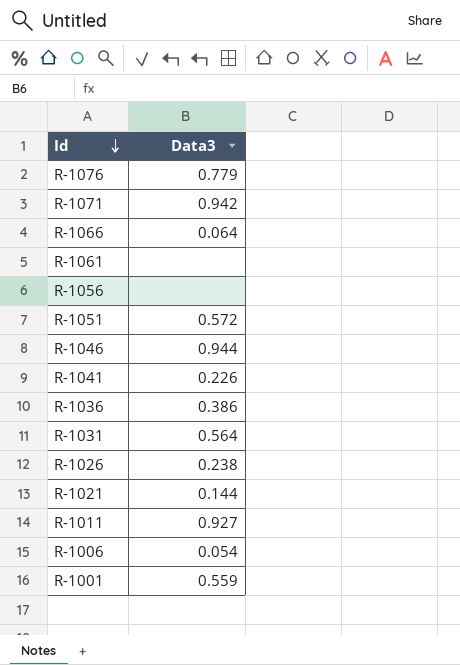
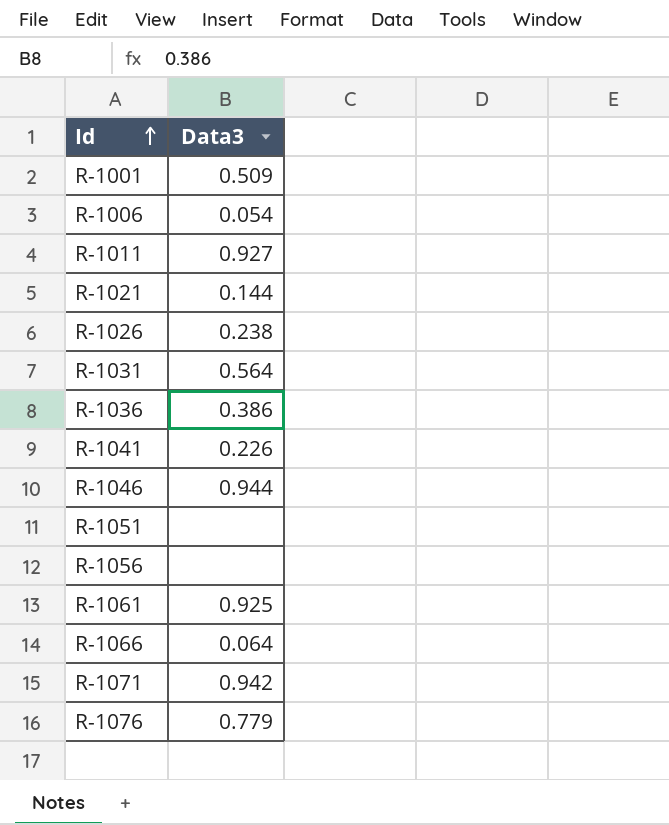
row order: Id descending -> Id ascending
R-1001 | Data3: 0.559 -> 0.509
R-1051 | Data3: 0.572 -> none
R-1061 | Data3: none -> 0.925

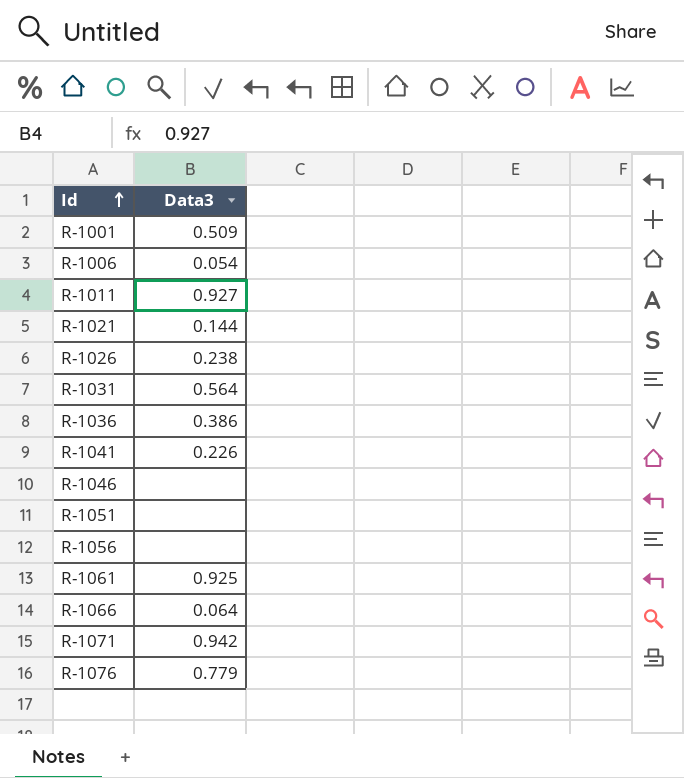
R-1046 | Data3: 0.944 -> none

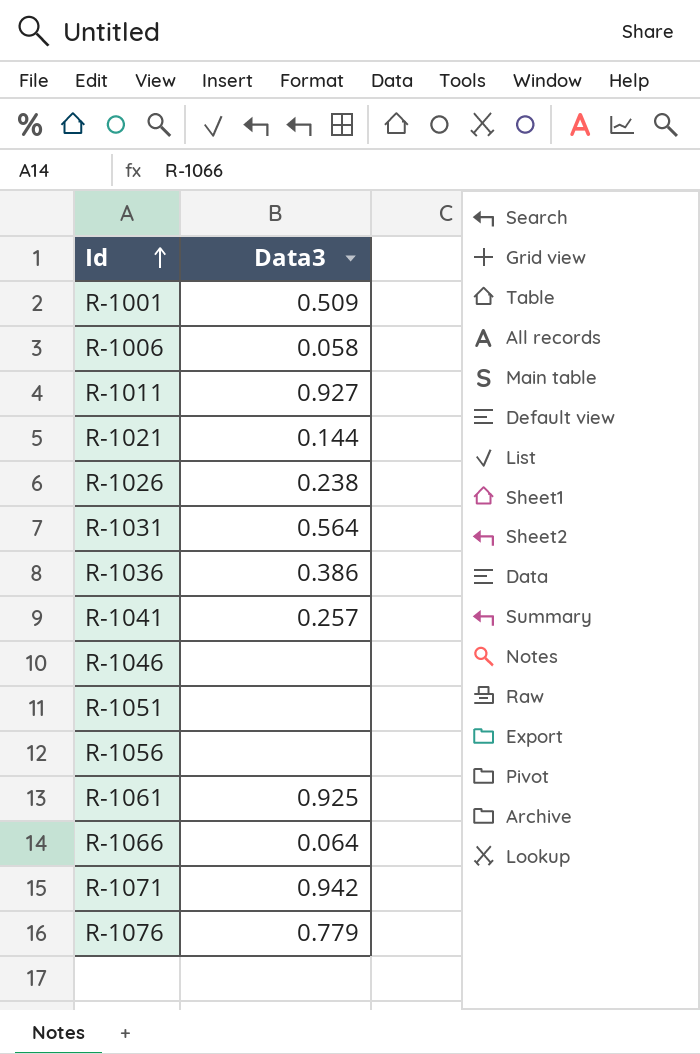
R-1006 | Data3: 0.054 -> 0.058
R-1041 | Data3: 0.226 -> 0.257

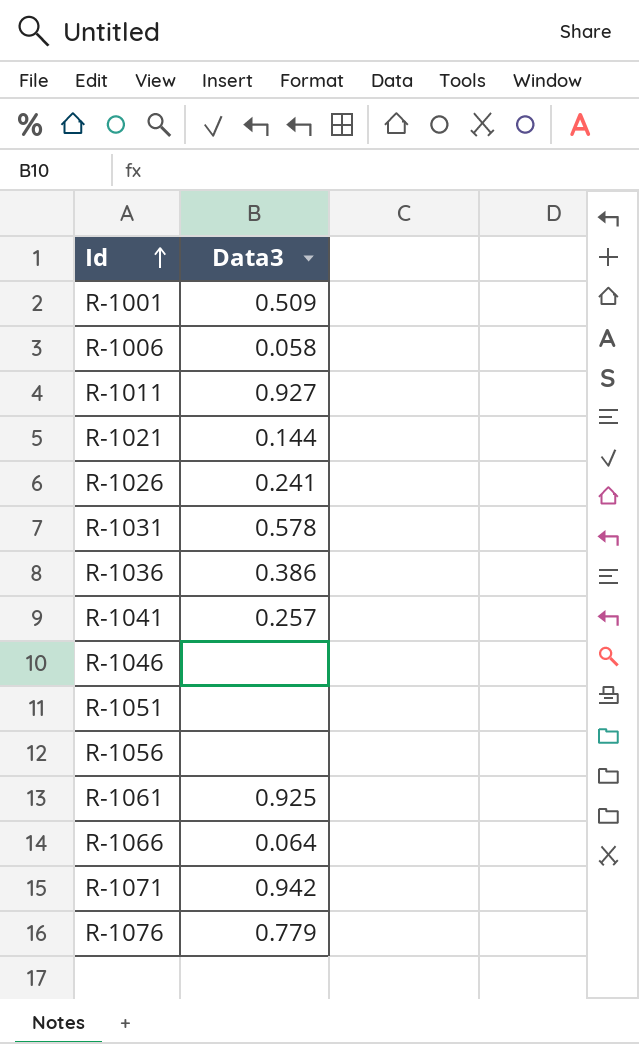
R-1026 | Data3: 0.238 -> 0.241
R-1031 | Data3: 0.564 -> 0.578

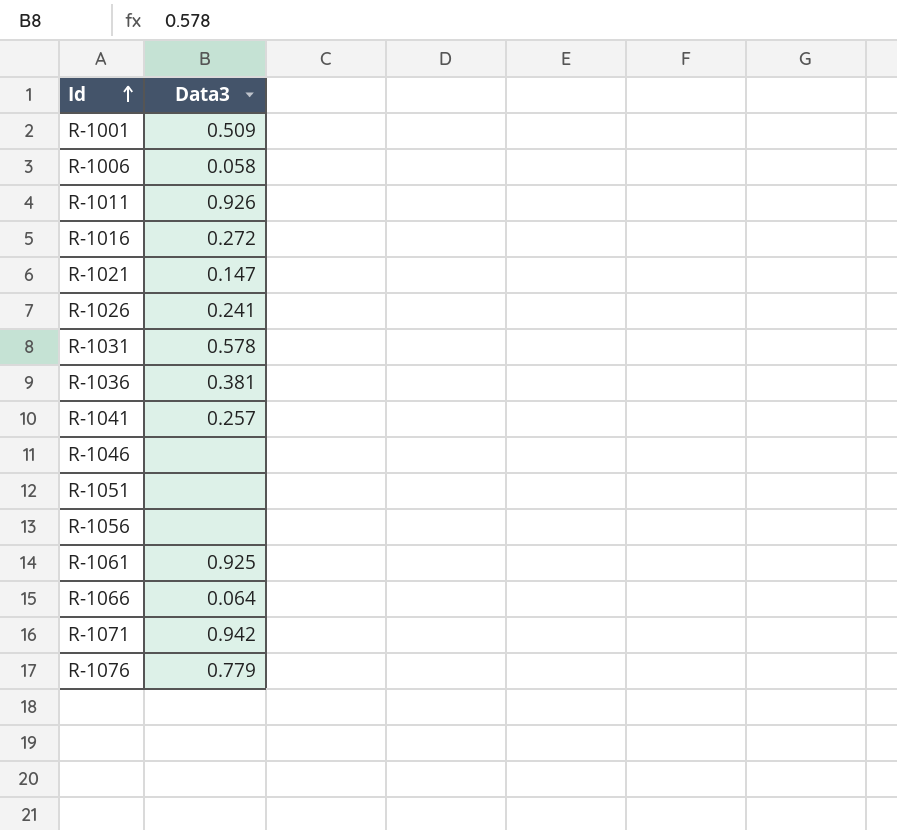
R-1011 | Data3: 0.927 -> 0.926
row R-1016: none -> 0.272
R-1021 | Data3: 0.144 -> 0.147
R-1036 | Data3: 0.386 -> 0.381

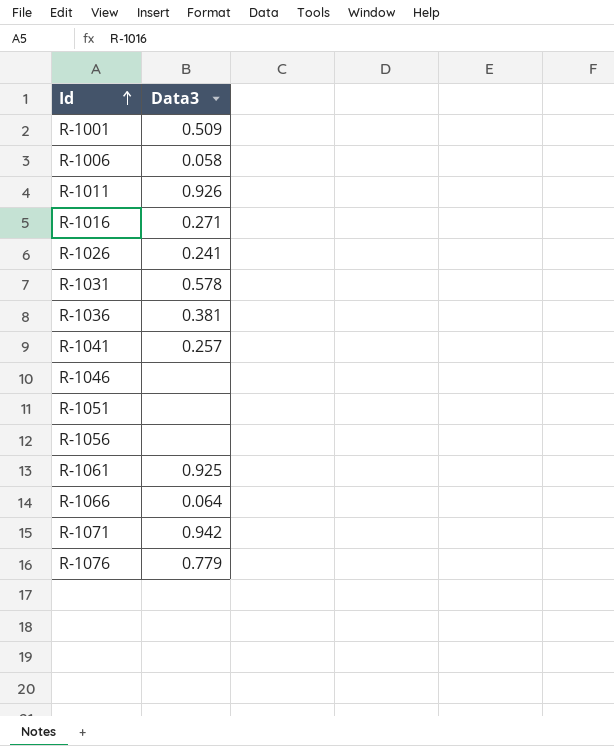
row R-1021: 0.147 -> none
R-1016 | Data3: 0.272 -> 0.271

